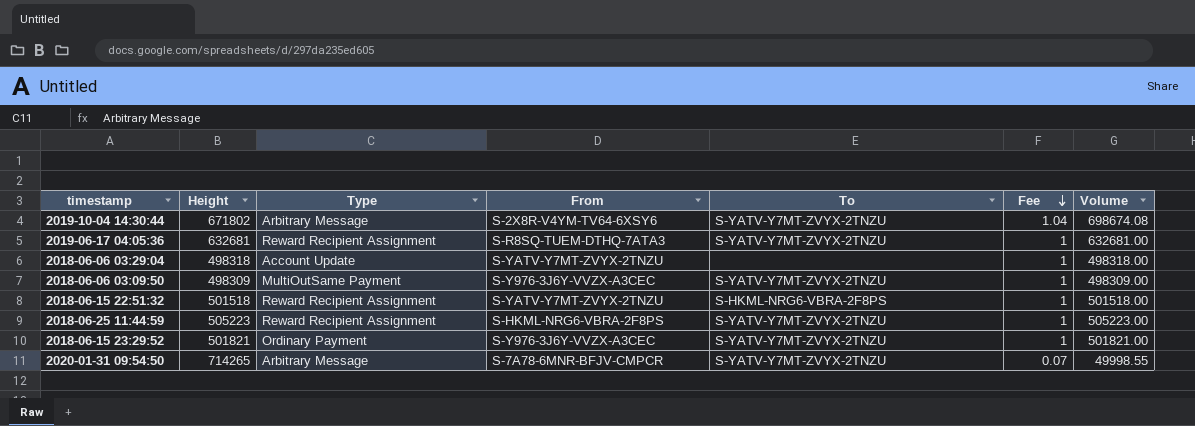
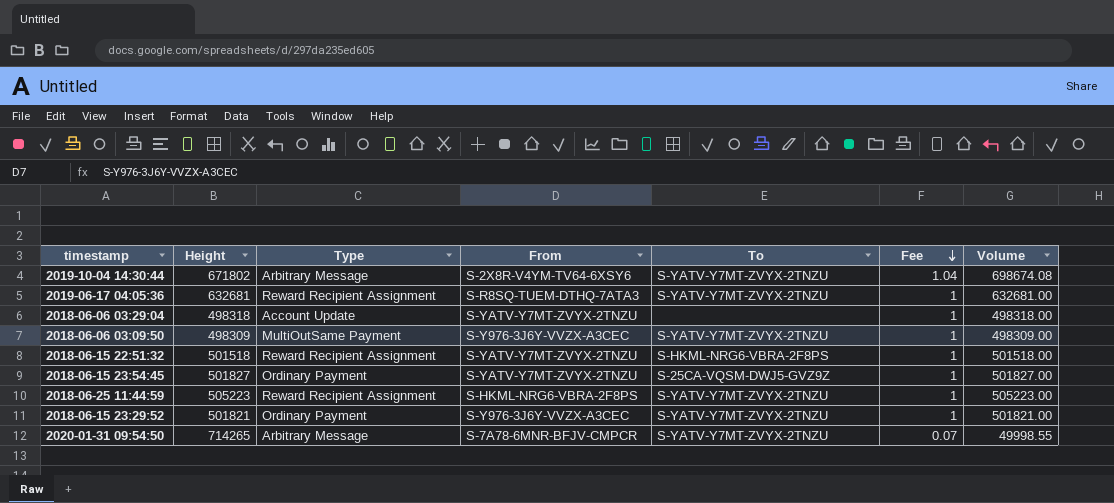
row 2018-06-15 23:54:45: none -> 501827 | Ordinary Payment | S-YATV-Y7MT-ZVYX-2TNZU | S-25CA-VQSM-DWJ5-GVZ9Z | 1 | 501827.00

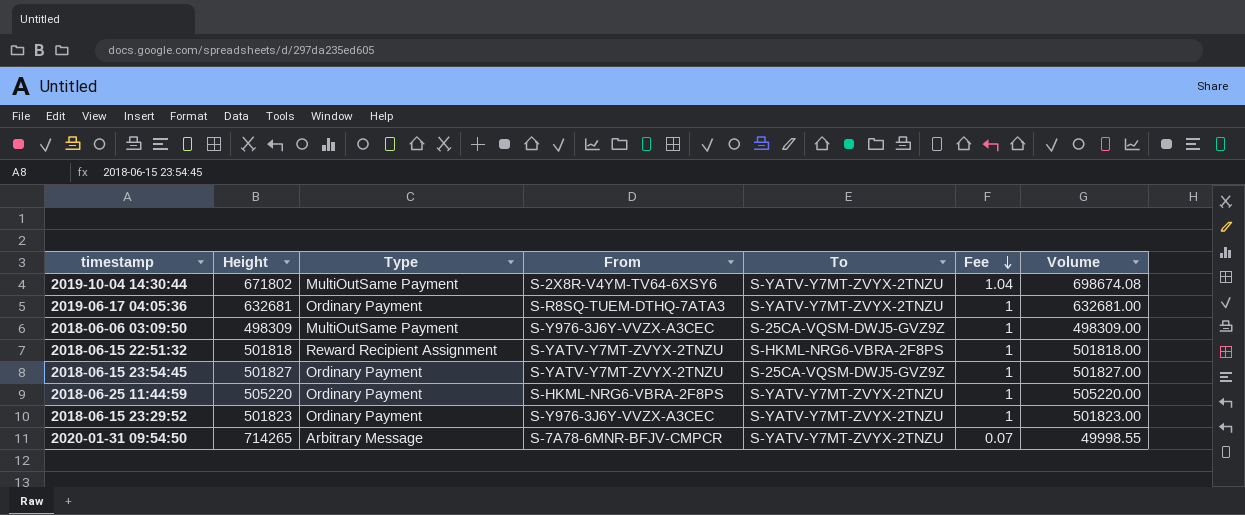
row 2018-06-06 03:29:04: 498318 | Account Update | S-YATV-Y7MT-ZVYX-2TNZU | none | 1 | 498318.00 -> none
2019-10-04 14:30:44 | Type: Arbitrary Message -> MultiOutSame Payment
2019-06-17 04:05:36 | Type: Reward Recipient Assignment -> Ordinary Payment
2018-06-06 03:09:50 | To: S-YATV-Y7MT-ZVYX-2TNZU -> S-25CA-VQSM-DWJ5-GVZ9Z
2018-06-15 22:51:32 | Height: 501518 -> 501818
2018-06-15 22:51:32 | Volume: 501518.00 -> 501818.00
2018-06-25 11:44:59 | Height: 505223 -> 505220
2018-06-25 11:44:59 | Type: Reward Recipient Assignment -> Ordinary Payment
2018-06-25 11:44:59 | Volume: 505223.00 -> 505220.00
2018-06-15 23:29:52 | Height: 501821 -> 501823
2018-06-15 23:29:52 | Volume: 501821.00 -> 501823.00

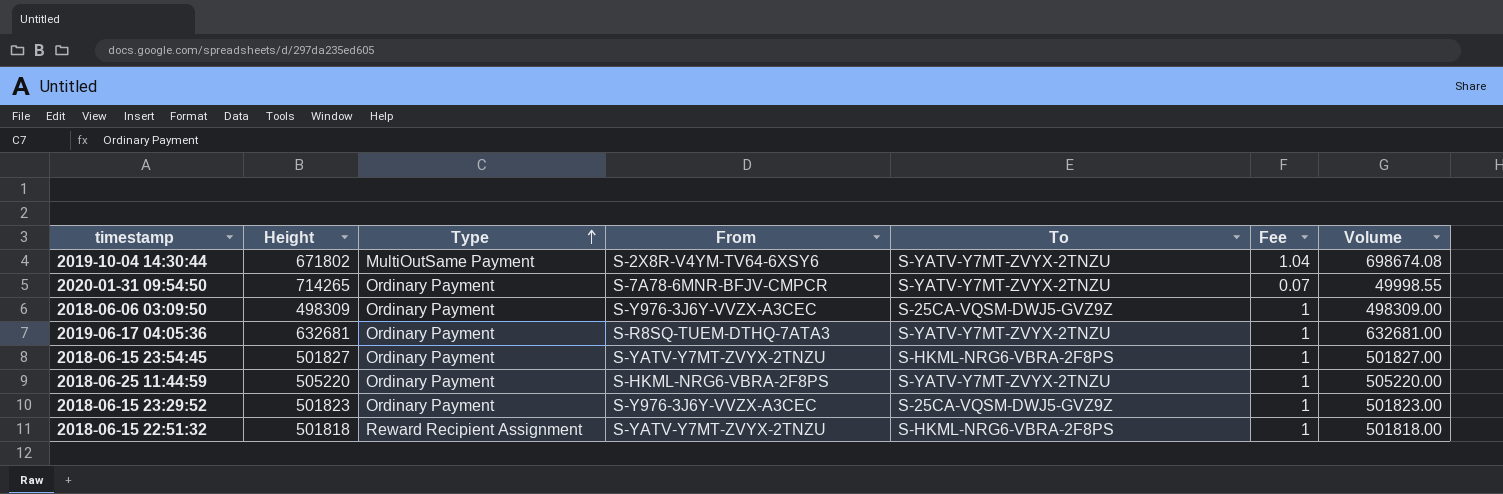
row order: Fee descending -> Type ascending
2020-01-31 09:54:50 | Type: Arbitrary Message -> Ordinary Payment
2018-06-06 03:09:50 | Type: MultiOutSame Payment -> Ordinary Payment
2018-06-15 23:54:45 | To: S-25CA-VQSM-DWJ5-GVZ9Z -> S-HKML-NRG6-VBRA-2F8PS
2018-06-15 23:29:52 | To: S-YATV-Y7MT-ZVYX-2TNZU -> S-25CA-VQSM-DWJ5-GVZ9Z

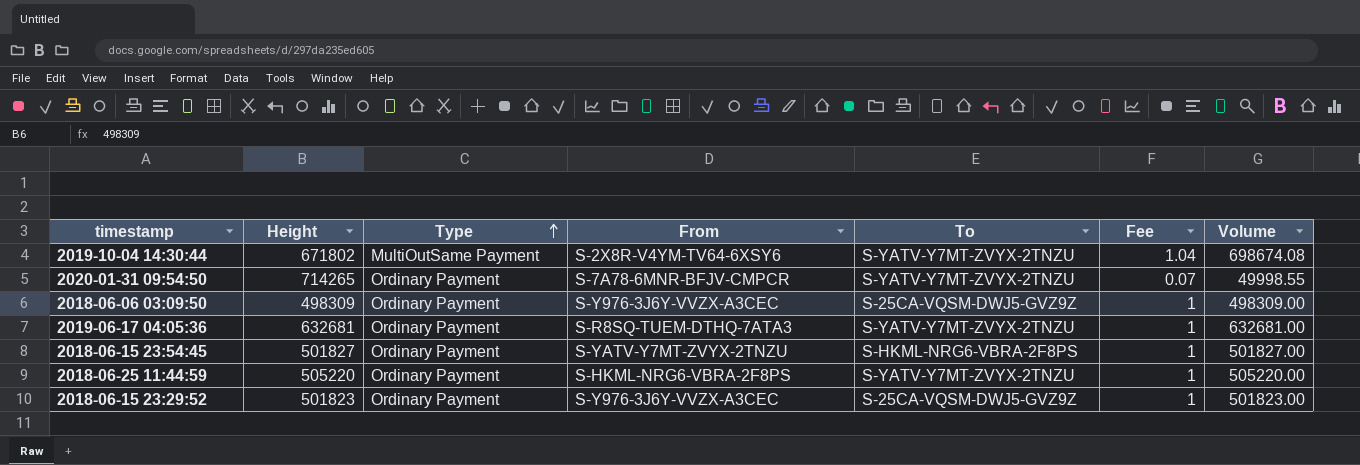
row 2018-06-15 22:51:32: 501818 | Reward Recipient Assignment | S-YATV-Y7MT-ZVYX-2TNZU | S-HKML-NRG6-VBRA-2F8PS | 1 | 501818.00 -> none

